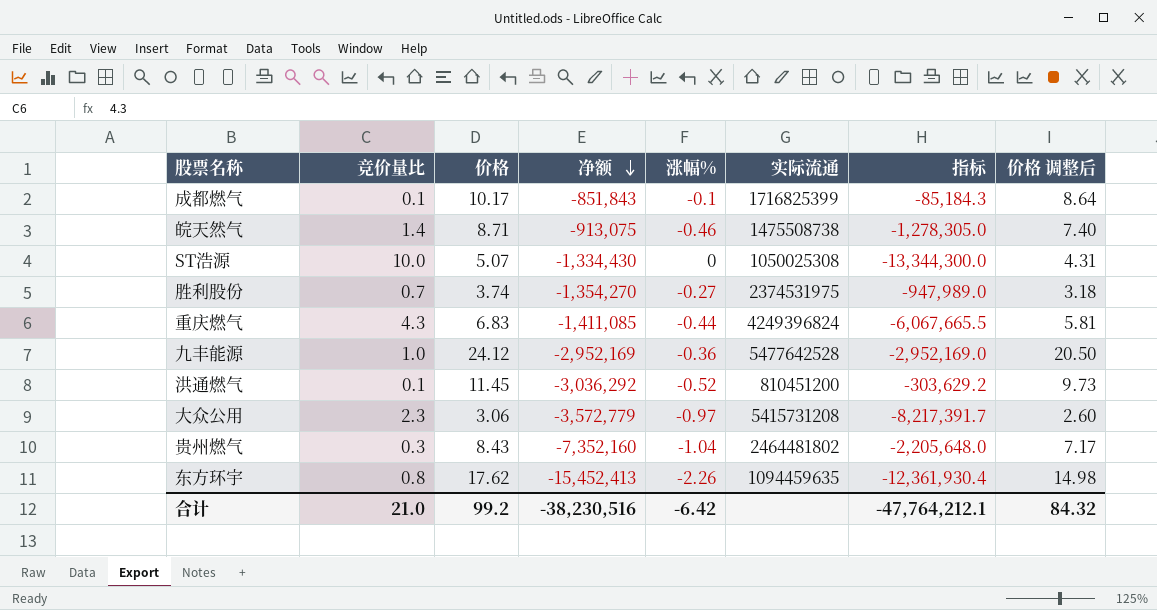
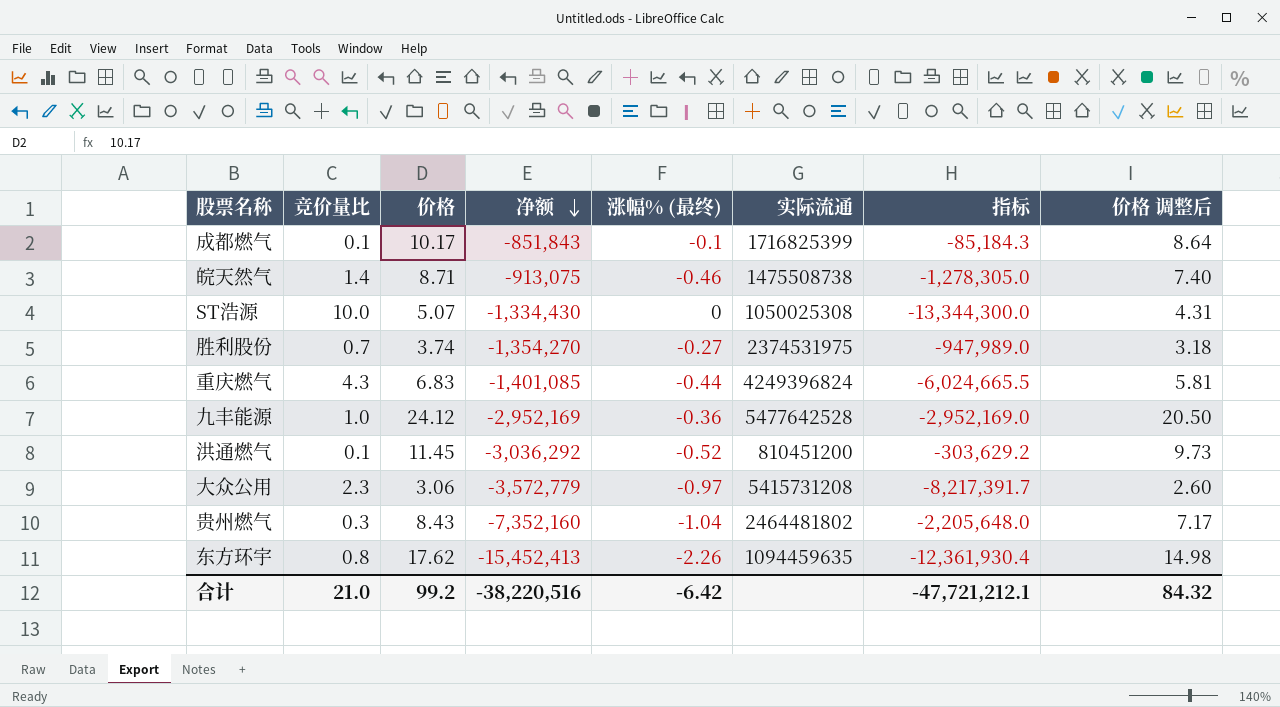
column name: 涨幅% -> 涨幅% (最终)
重庆燃气 | 净额: -1,411,085 -> -1,401,085
重庆燃气 | 指标: -6,067,665.5 -> -6,024,665.5
合计 | 净额: -38,230,516 -> -38,220,516
合计 | 指标: -47,764,212.1 -> -47,721,212.1

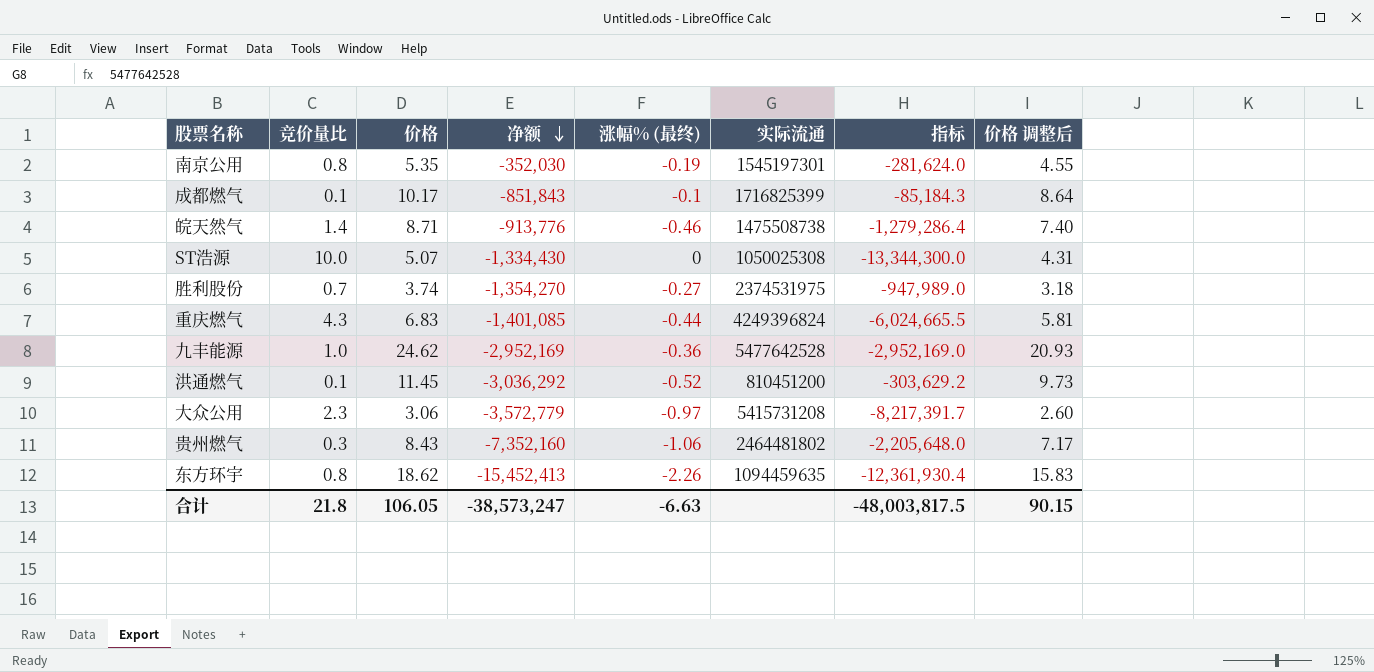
row 南京公用: none -> 0.8 | 5.35 | -352,030 | -0.19 | 1545197301 | -281,624.0 | 4.55
皖天然气 | 净额: -913,075 -> -913,776
皖天然气 | 指标: -1,278,305.0 -> -1,279,286.4
九丰能源 | 价格: 24.12 -> 24.62
九丰能源 | 价格 调整后: 20.50 -> 20.93
贵州燃气 | 涨幅% (最终): -1.04 -> -1.06
东方环宇 | 价格: 17.62 -> 18.62
东方环宇 | 价格 调整后: 14.98 -> 15.83
合计 | 竞价量比: 21.0 -> 21.8
合计 | 价格: 99.2 -> 106.05
合计 | 净额: -38,220,516 -> -38,573,247
合计 | 涨幅% (最终): -6.42 -> -6.63
合计 | 指标: -47,721,212.1 -> -48,003,817.5
合计 | 价格 调整后: 84.32 -> 90.15

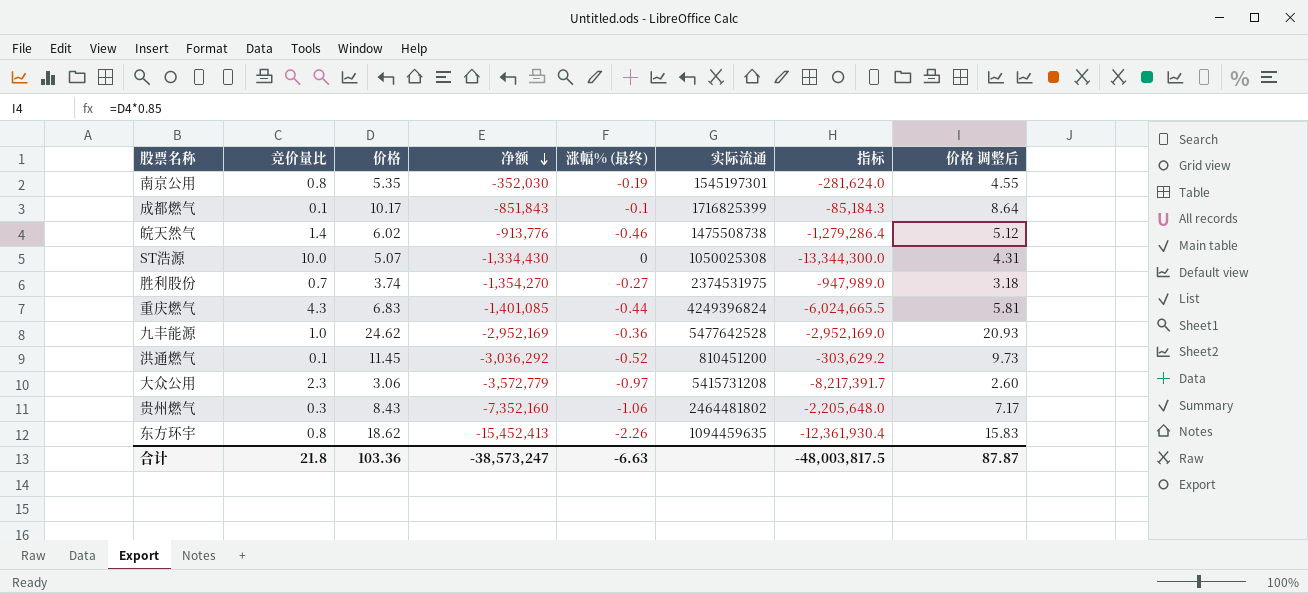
皖天然气 | 价格: 8.71 -> 6.02
皖天然气 | 价格 调整后: 7.40 -> 5.12
合计 | 价格: 106.05 -> 103.36
合计 | 价格 调整后: 90.15 -> 87.87

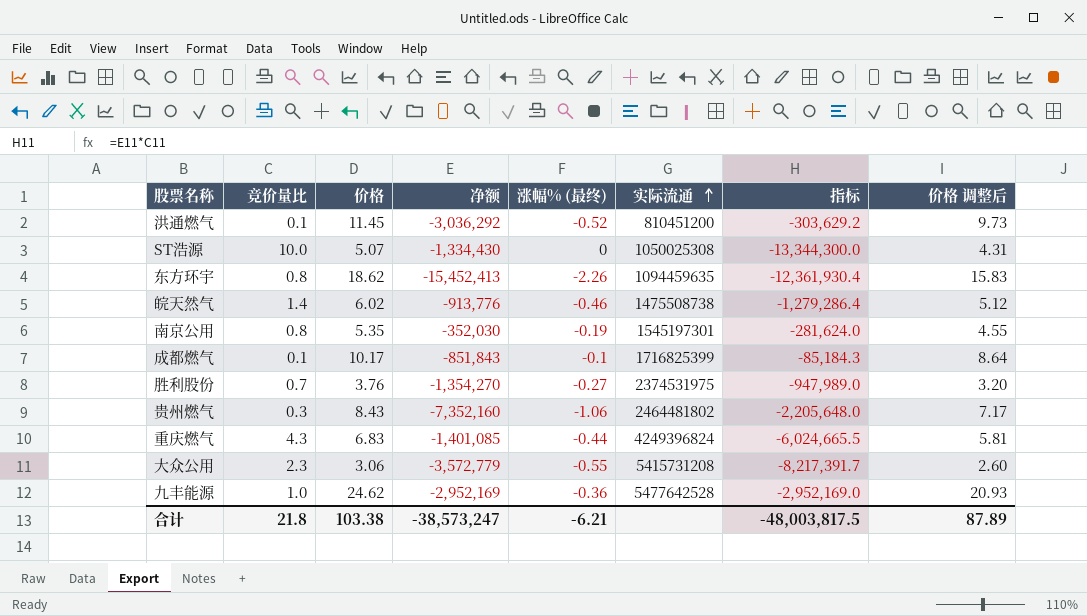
row order: 净额 descending -> 实际流通 ascending
胜利股份 | 价格: 3.74 -> 3.76
胜利股份 | 价格 调整后: 3.18 -> 3.20
大众公用 | 涨幅% (最终): -0.97 -> -0.55
合计 | 价格: 103.36 -> 103.38
合计 | 涨幅% (最终): -6.63 -> -6.21
合计 | 价格 调整后: 87.87 -> 87.89

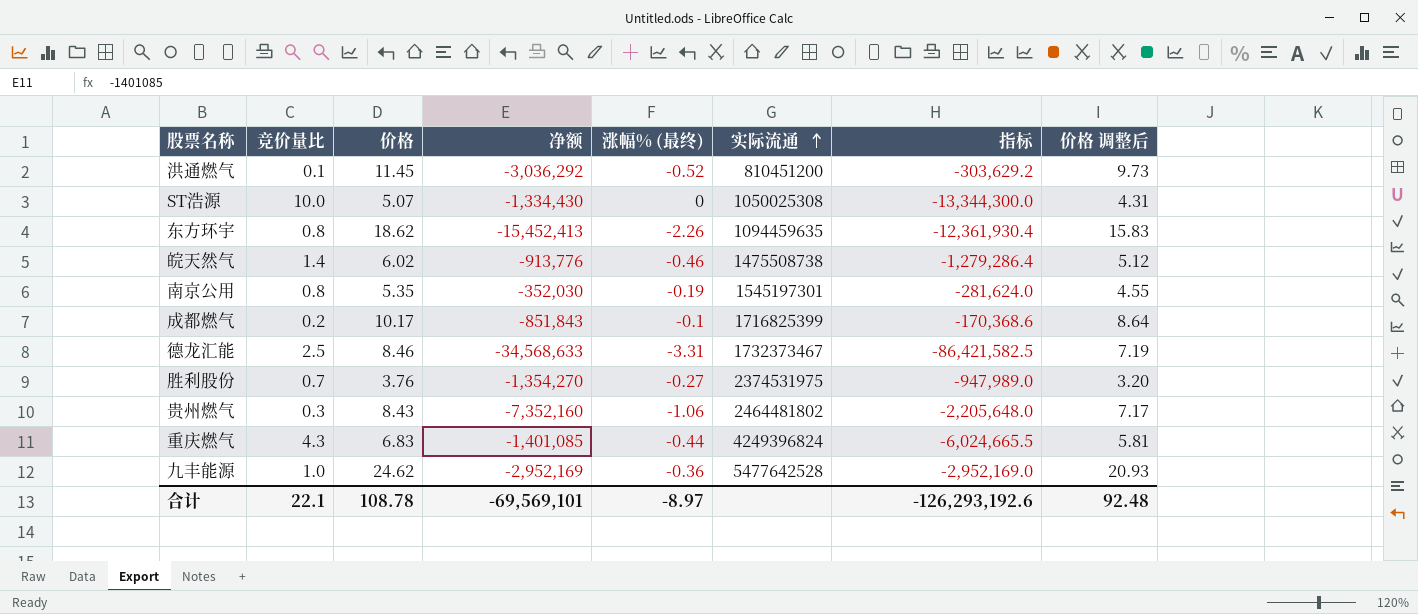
row 大众公用: 2.3 | 3.06 | -3,572,779 | -0.55 | 5415731208 | -8,217,391.7 | 2.60 -> none
成都燃气 | 竞价量比: 0.1 -> 0.2
成都燃气 | 指标: -85,184.3 -> -170,368.6
row 德龙汇能: none -> 2.5 | 8.46 | -34,568,633 | -3.31 | 1732373467 | -86,421,582.5 | 7.19
合计 | 竞价量比: 21.8 -> 22.1
合计 | 价格: 103.38 -> 108.78
合计 | 净额: -38,573,247 -> -69,569,101
合计 | 涨幅% (最终): -6.21 -> -8.97
合计 | 指标: -48,003,817.5 -> -126,293,192.6
合计 | 价格 调整后: 87.89 -> 92.48

